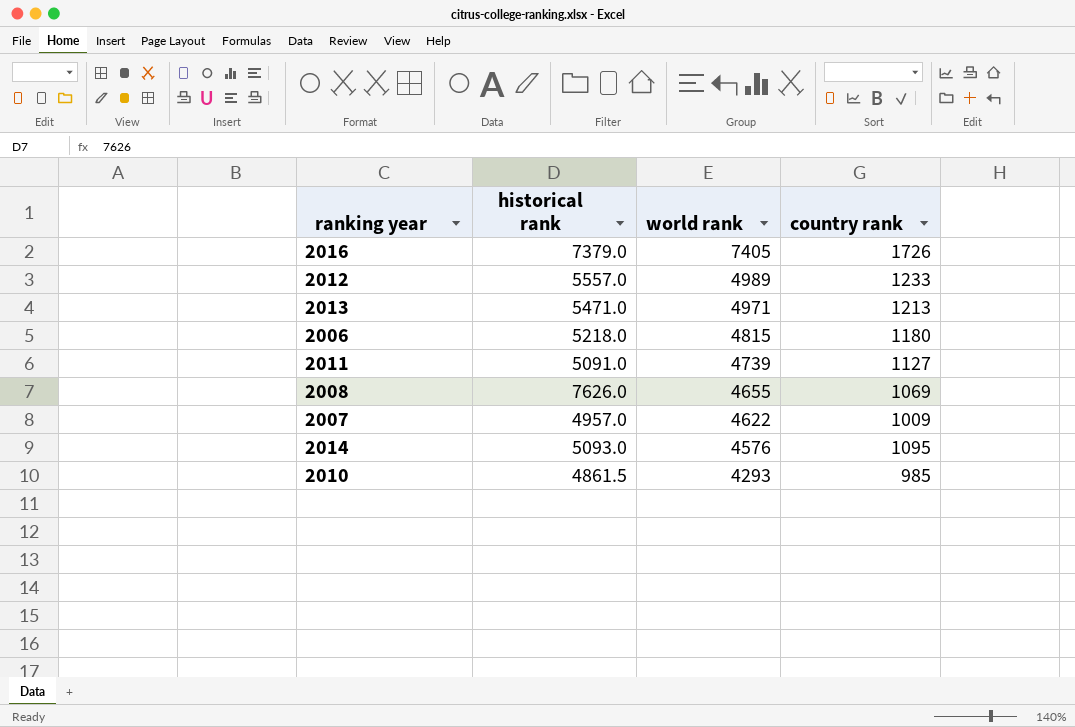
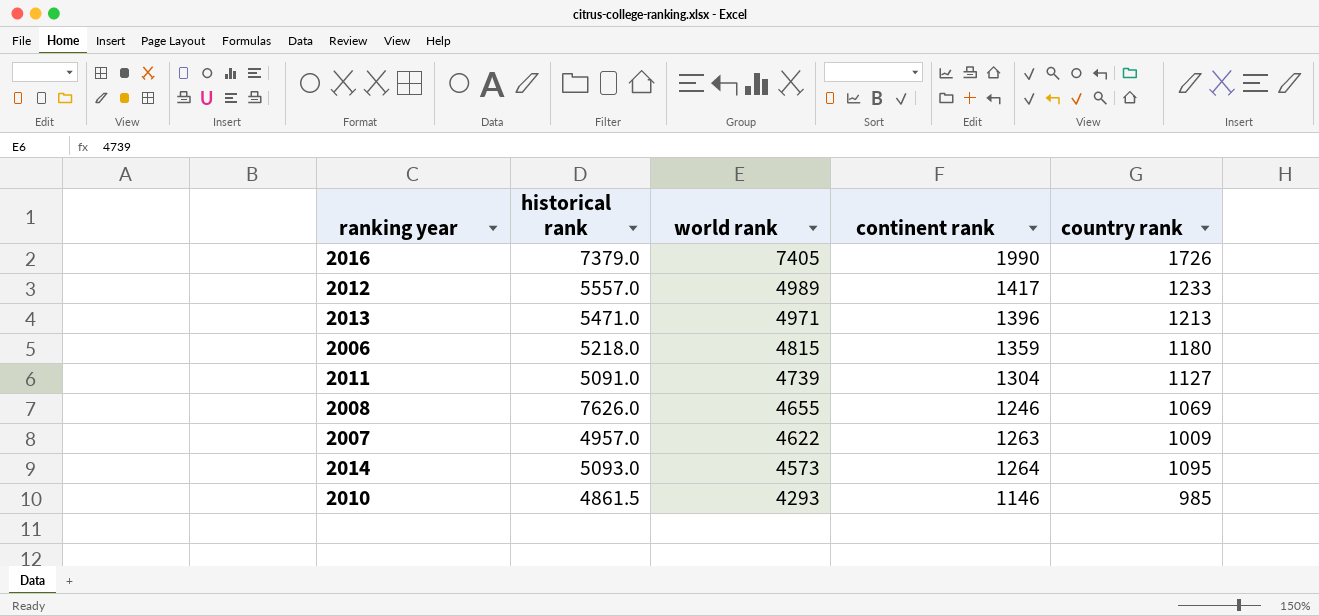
column continent rank | position: none -> 4
2014 | world rank: 4576 -> 4573

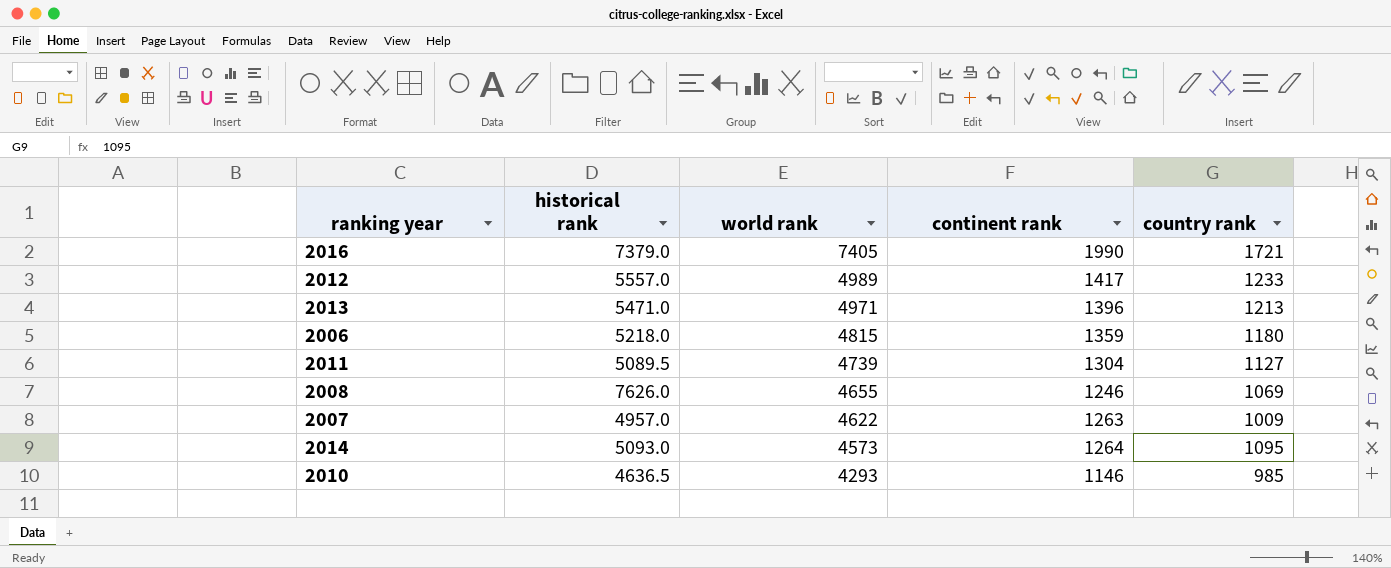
2016 | country rank: 1726 -> 1721
2011 | historical rank: 5091.0 -> 5089.5
2010 | historical rank: 4861.5 -> 4636.5

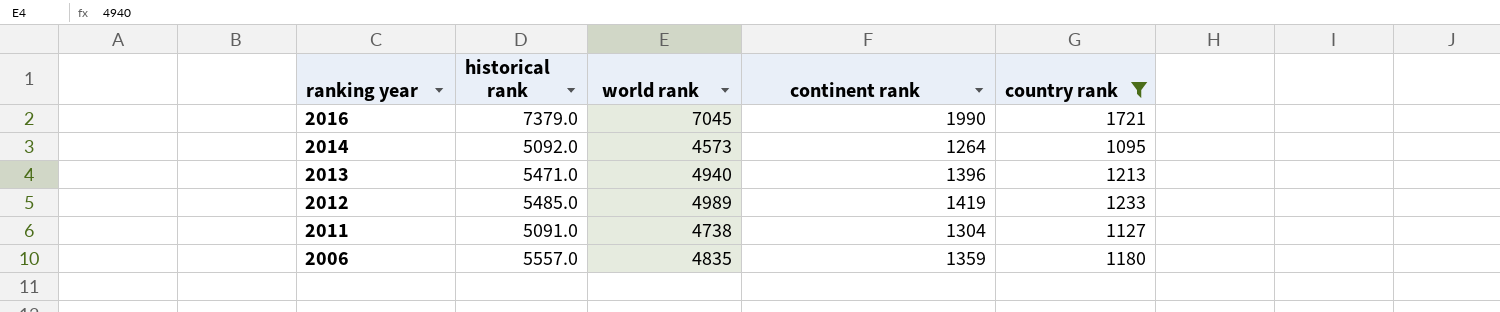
filter: none -> country rank >= 1095
row order: world rank descending -> ranking year descending
2016 | world rank: 7405 -> 7045
2014 | historical rank: 5093.0 -> 5092.0
2013 | world rank: 4971 -> 4940
2012 | historical rank: 5557.0 -> 5485.0
2012 | continent rank: 1417 -> 1419
2011 | historical rank: 5089.5 -> 5091.0
2011 | world rank: 4739 -> 4738
2006 | historical rank: 5218.0 -> 5557.0
2006 | world rank: 4815 -> 4835

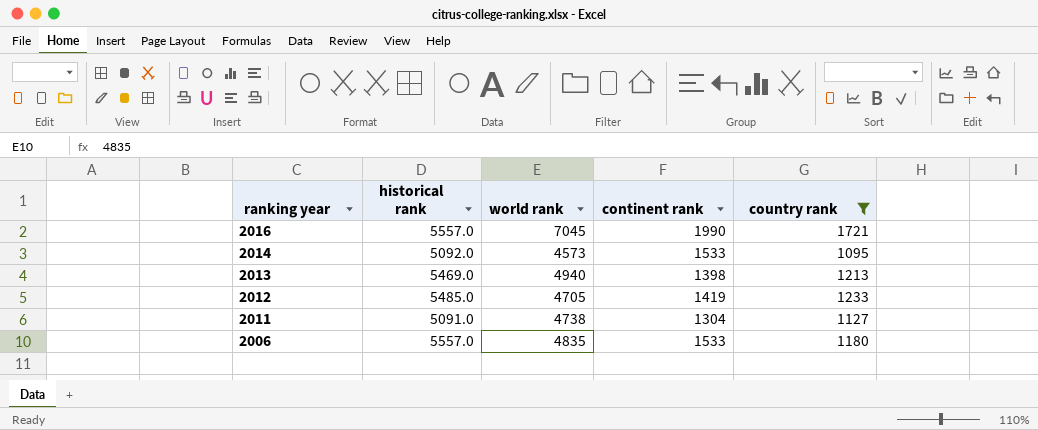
2016 | historical rank: 7379.0 -> 5557.0
2014 | continent rank: 1264 -> 1533
2013 | historical rank: 5471.0 -> 5469.0
2013 | continent rank: 1396 -> 1398
2012 | world rank: 4989 -> 4705
2006 | continent rank: 1359 -> 1533

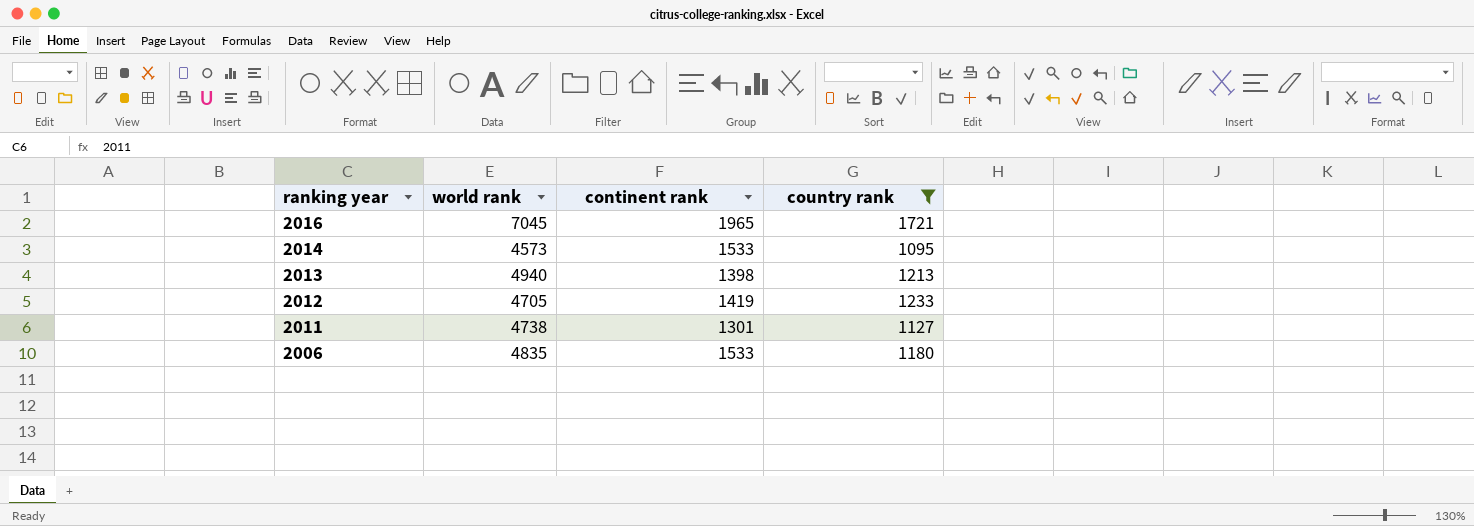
column historical rank | position: 2 -> none
2016 | continent rank: 1990 -> 1965
2011 | continent rank: 1304 -> 1301

